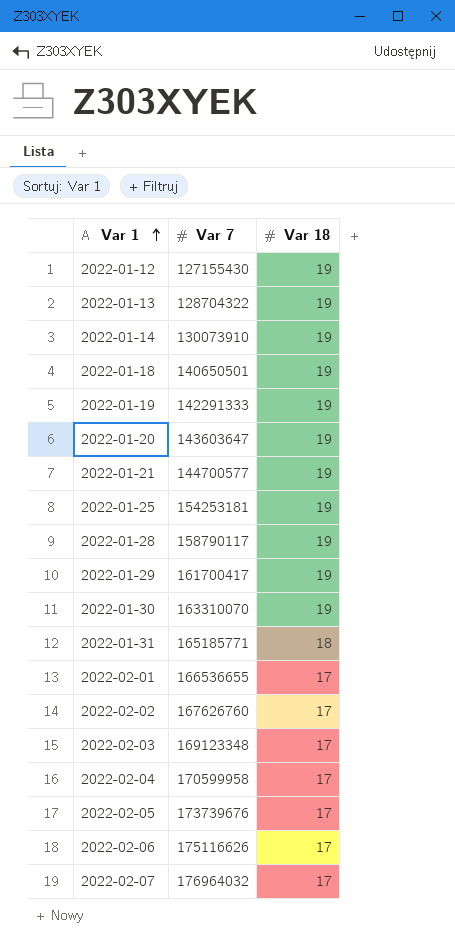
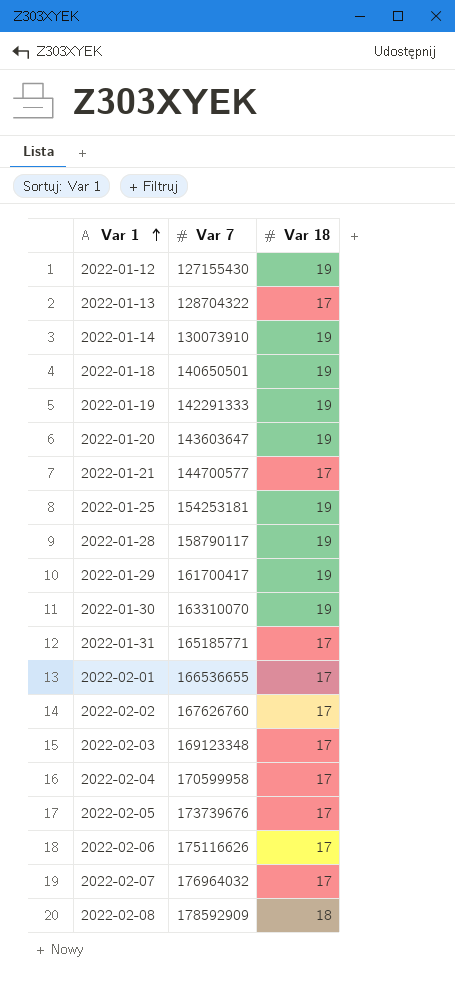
2022-01-13 | Var 18: 19 -> 17
2022-01-21 | Var 18: 19 -> 17
2022-01-31 | Var 18: 18 -> 17
row 2022-02-08: none -> 178592909 | 18

